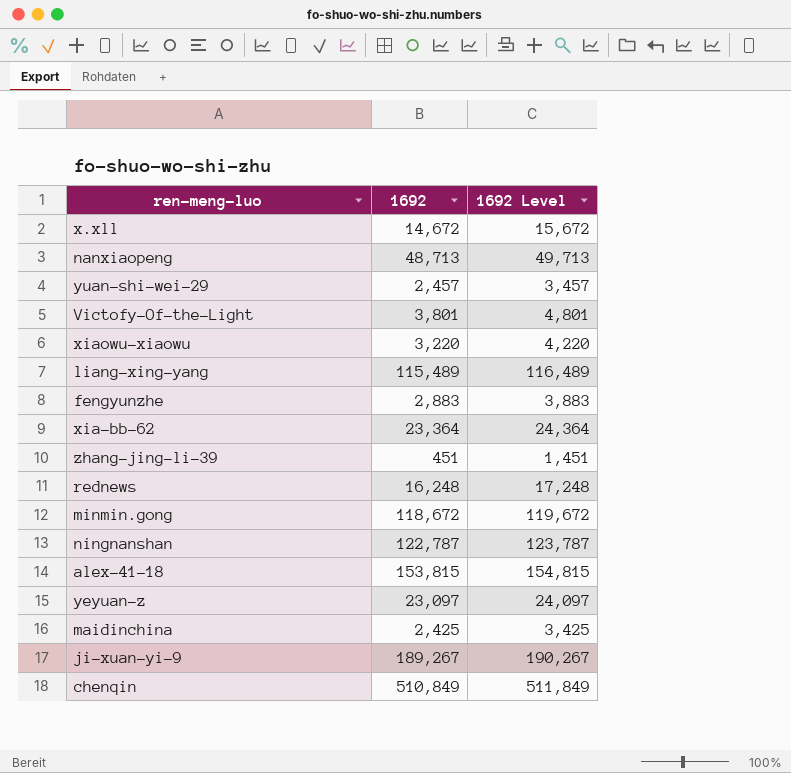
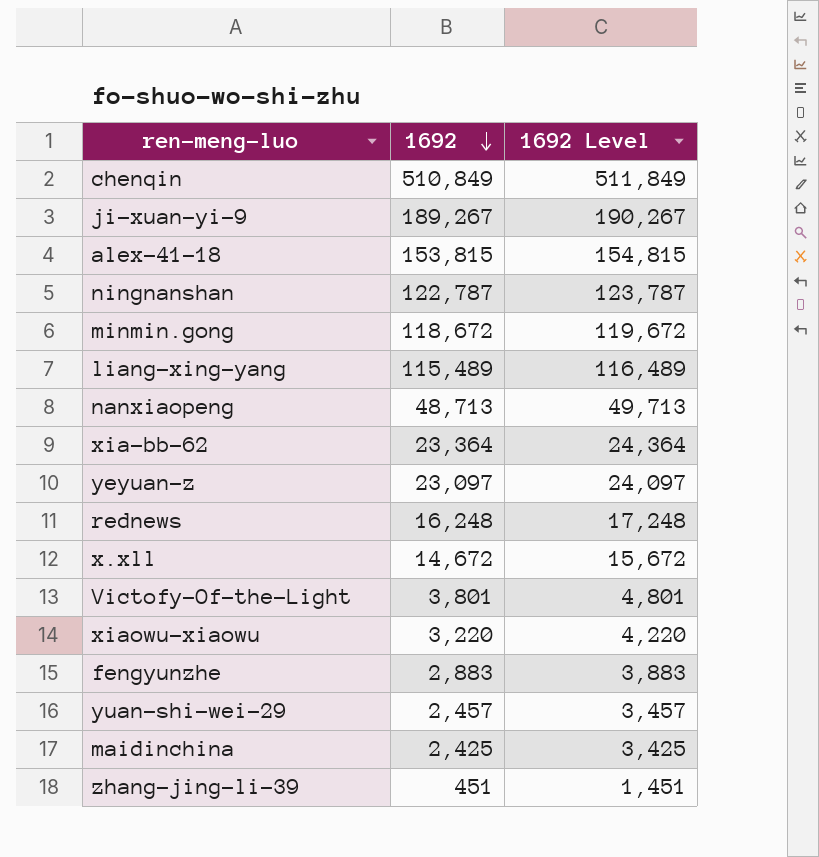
row order: none -> 1692 descending

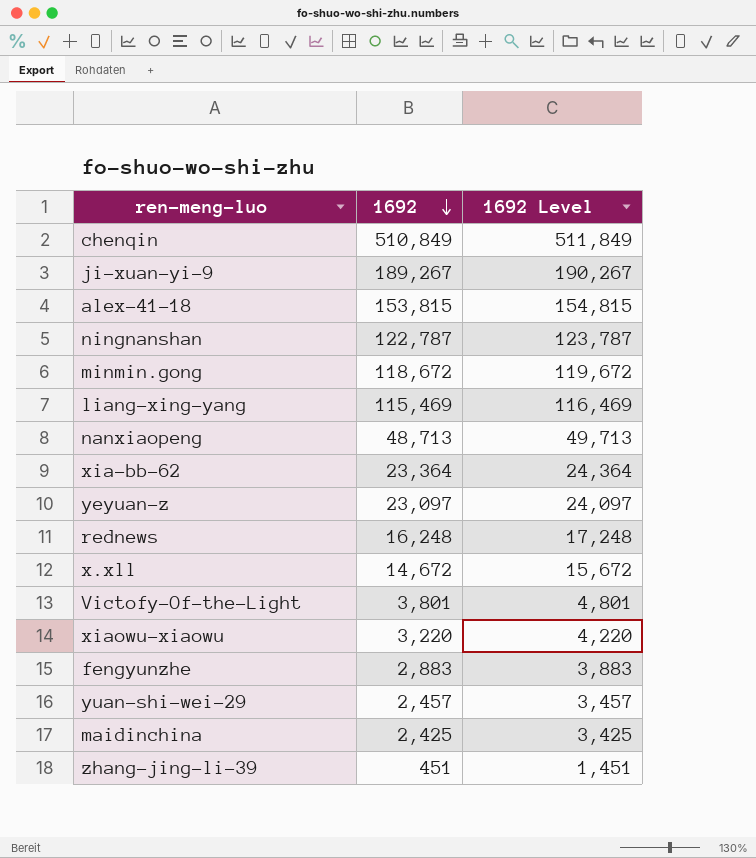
liang-xing-yang | 1692: 115,489 -> 115,469
liang-xing-yang | 1692 Level: 116,489 -> 116,469

